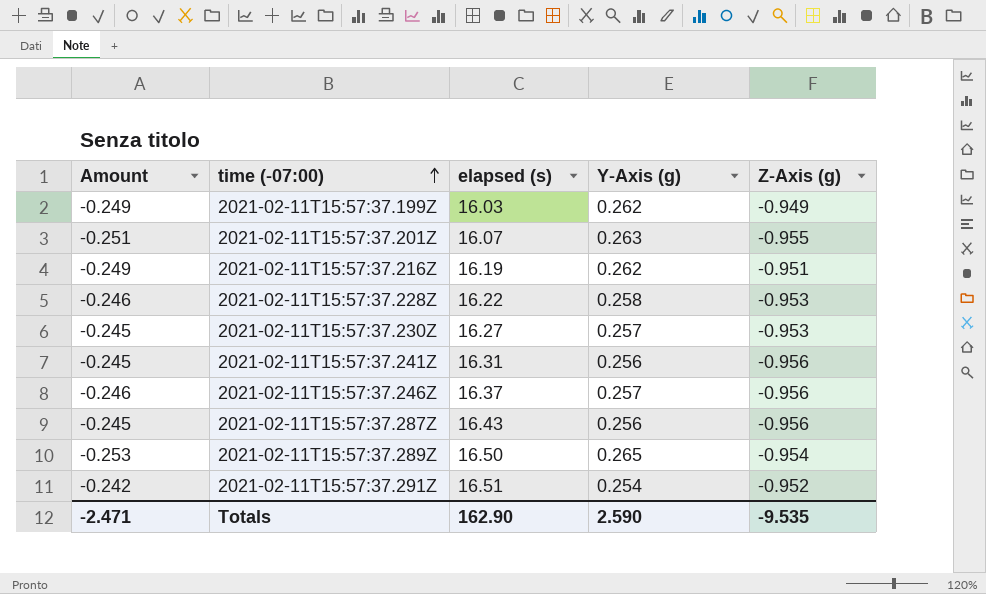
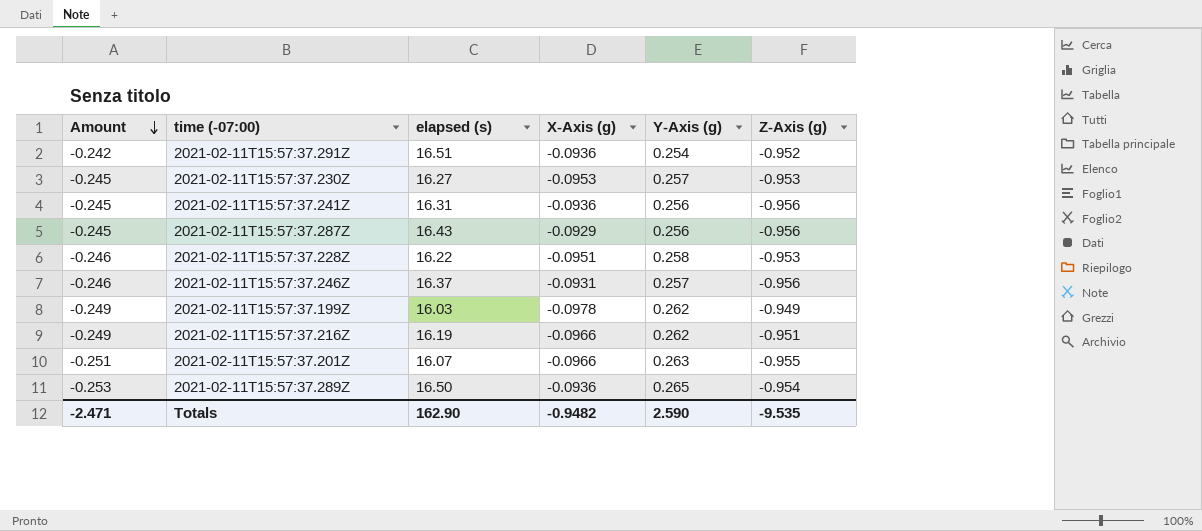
row order: time (-07:00) ascending -> Amount descending
column X-Axis (g) | position: none -> 4

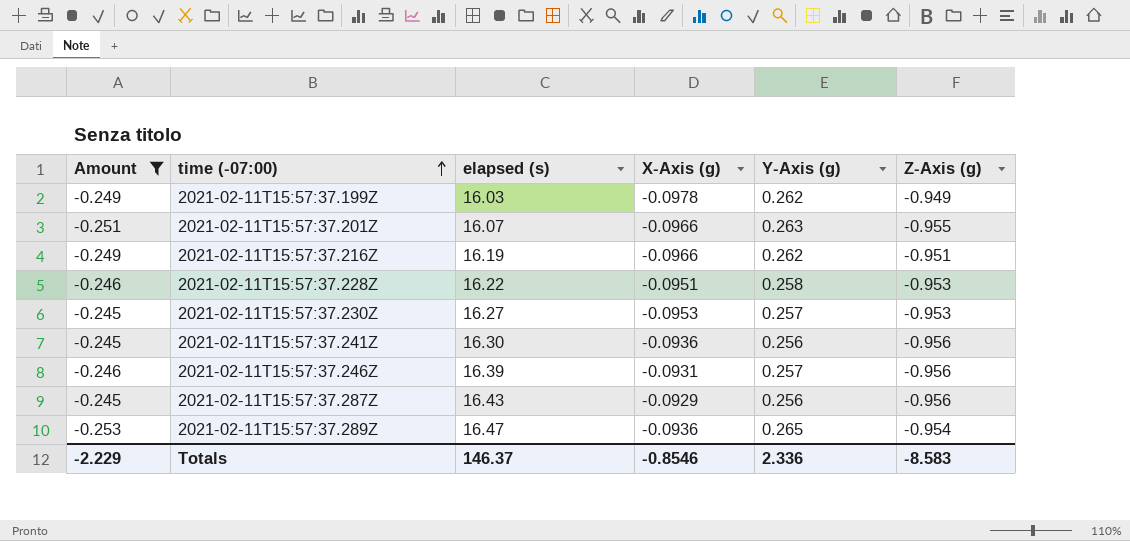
filter: none -> Amount != -0.242
row order: Amount descending -> time (-07:00) ascending
2021-02-11T15:57:37.241Z | elapsed (s): 16.31 -> 16.30
2021-02-11T15:57:37.246Z | elapsed (s): 16.37 -> 16.39
2021-02-11T15:57:37.289Z | elapsed (s): 16.50 -> 16.47
Totals | Amount: -2.471 -> -2.229
Totals | elapsed (s): 162.90 -> 146.37
Totals | X-Axis (g): -0.9482 -> -0.8546
Totals | Y-Axis (g): 2.590 -> 2.336
Totals | Z-Axis (g): -9.535 -> -8.583

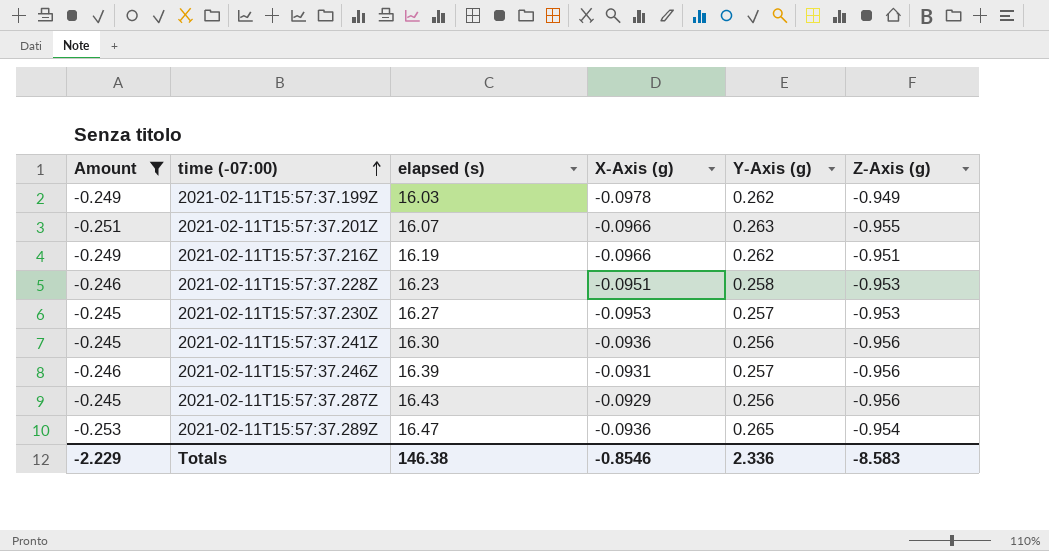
2021-02-11T15:57:37.228Z | elapsed (s): 16.22 -> 16.23
Totals | elapsed (s): 146.37 -> 146.38

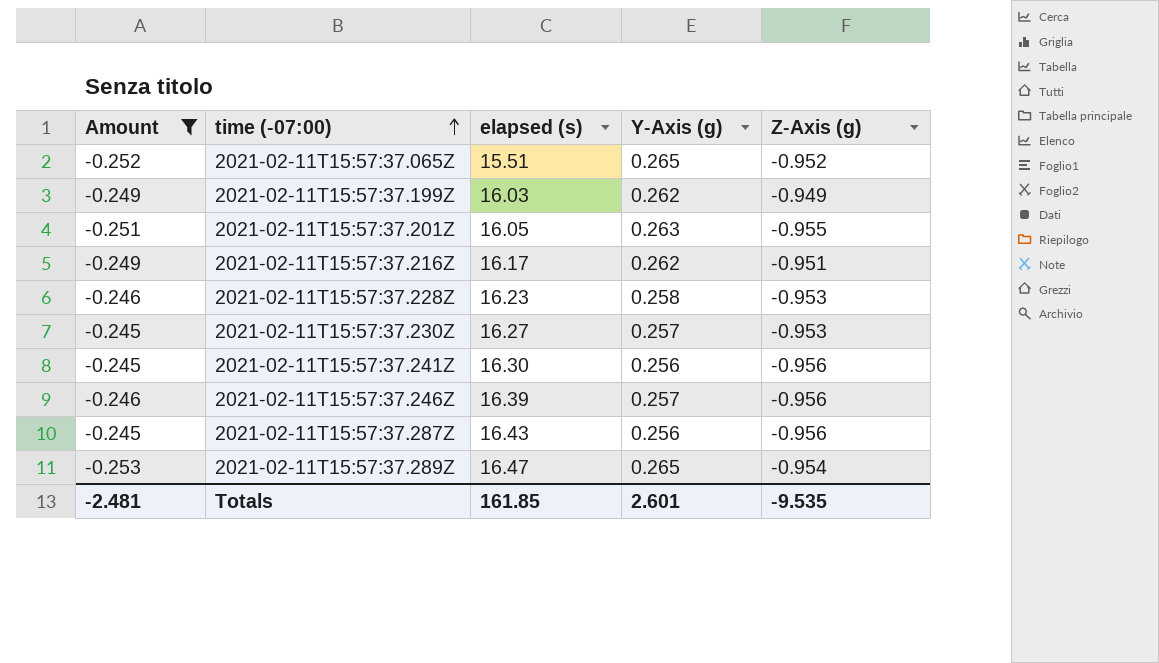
column X-Axis (g) | position: 4 -> none
row 2021-02-11T15:57:37.065Z: none -> -0.252 | 15.51 | 0.265 | -0.952
2021-02-11T15:57:37.201Z | elapsed (s): 16.07 -> 16.05
2021-02-11T15:57:37.216Z | elapsed (s): 16.19 -> 16.17
Totals | Amount: -2.229 -> -2.481
Totals | elapsed (s): 146.38 -> 161.85
Totals | Y-Axis (g): 2.336 -> 2.601
Totals | Z-Axis (g): -8.583 -> -9.535

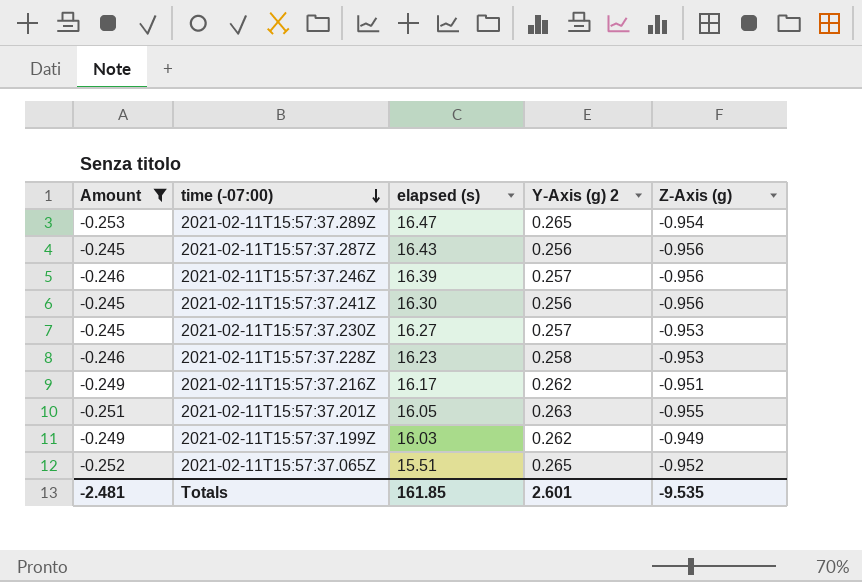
row order: time (-07:00) ascending -> time (-07:00) descending
column name: Y-Axis (g) -> Y-Axis (g) 2

